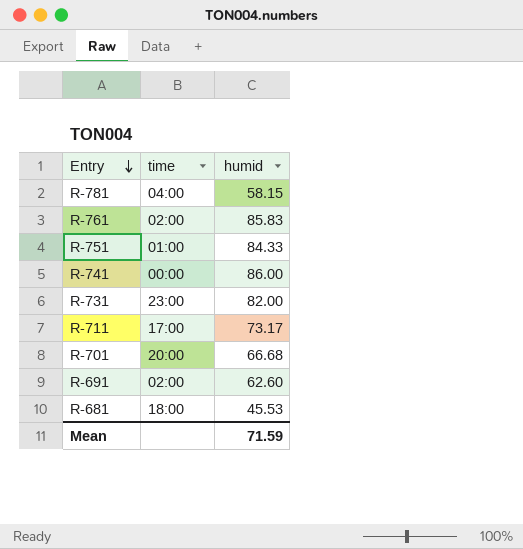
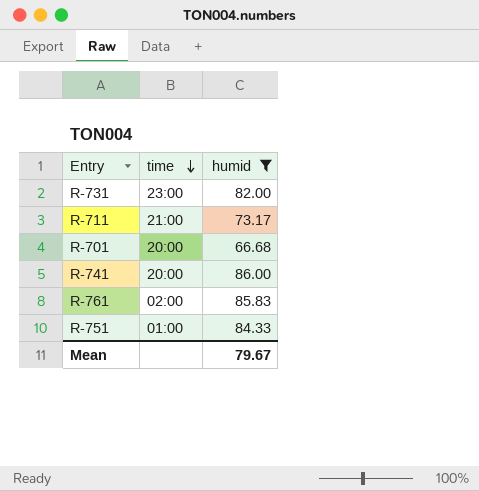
filter: none -> humid >= 66.68
row order: Entry descending -> time descending
R-711 | time: 17:00 -> 21:00
R-741 | time: 00:00 -> 20:00
Mean | humid: 71.59 -> 79.67

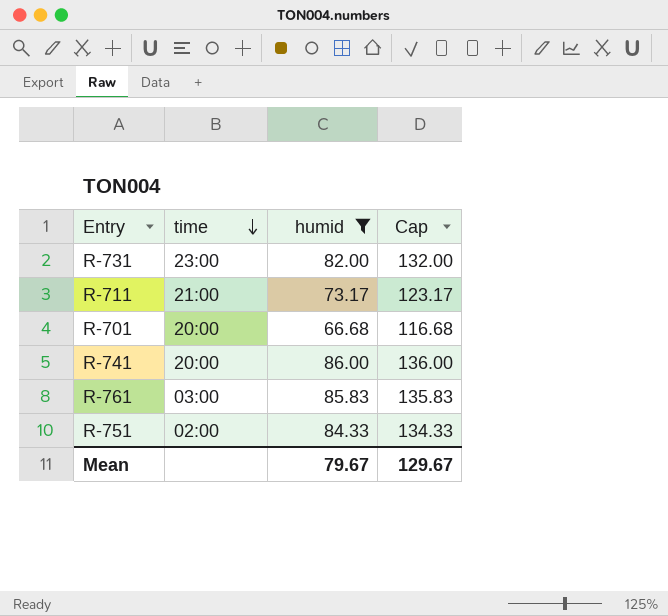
column Cap | formula: none -> [humid] + 50
R-761 | time: 02:00 -> 03:00
R-751 | time: 01:00 -> 02:00

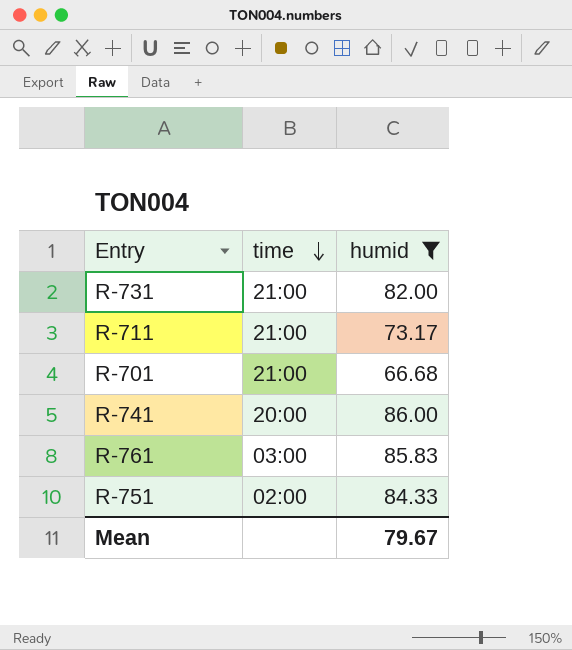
column Cap | formula: [humid] + 50 -> none
R-731 | time: 23:00 -> 21:00
R-701 | time: 20:00 -> 21:00

